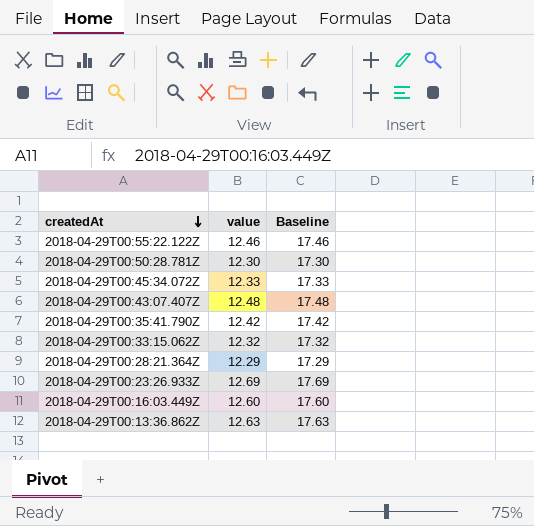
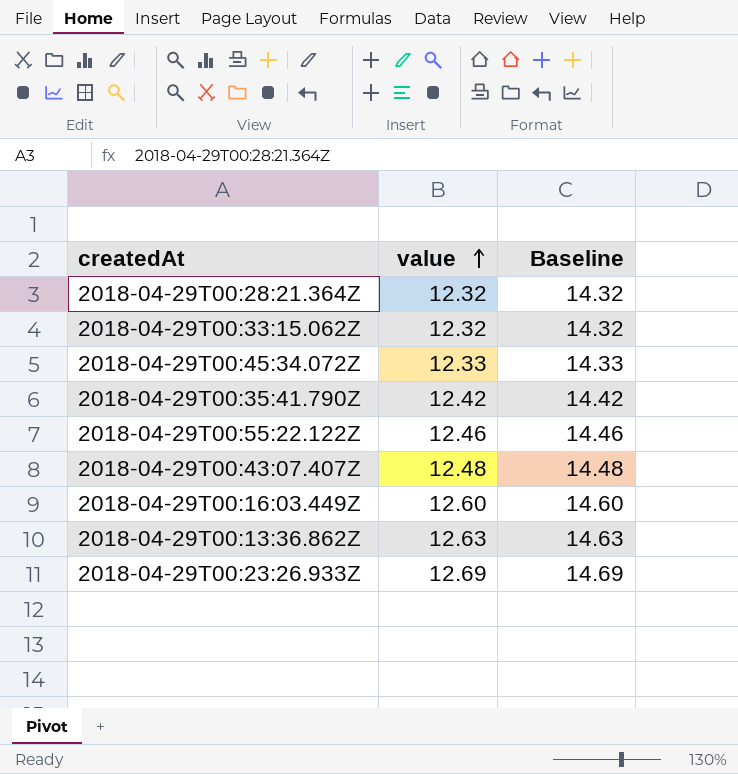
row order: createdAt descending -> value ascending
column Baseline | formula: [value] + 5 -> [value] + 2
row 2018-04-29T00:50:28.781Z: 12.30 | 17.30 -> none
2018-04-29T00:28:21.364Z | value: 12.29 -> 12.32

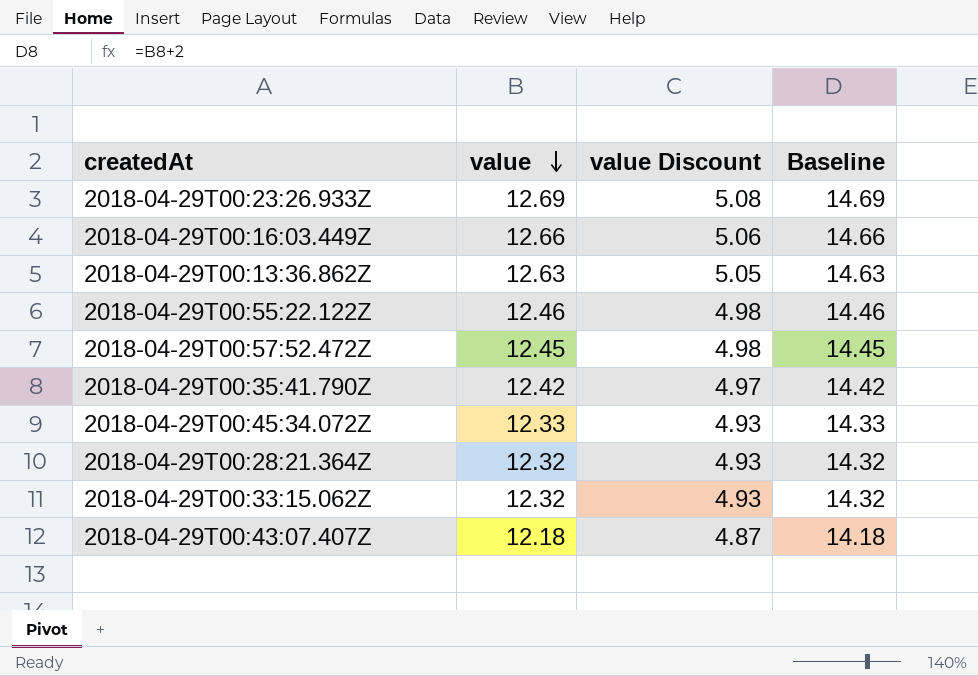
row order: value ascending -> value descending
column value Discount | formula: none -> [value] * 0.4
2018-04-29T00:16:03.449Z | value: 12.60 -> 12.66
2018-04-29T00:16:03.449Z | Baseline: 14.60 -> 14.66
row 2018-04-29T00:57:52.472Z: none -> 12.45 | 4.98 | 14.45
2018-04-29T00:43:07.407Z | value: 12.48 -> 12.18
2018-04-29T00:43:07.407Z | Baseline: 14.48 -> 14.18

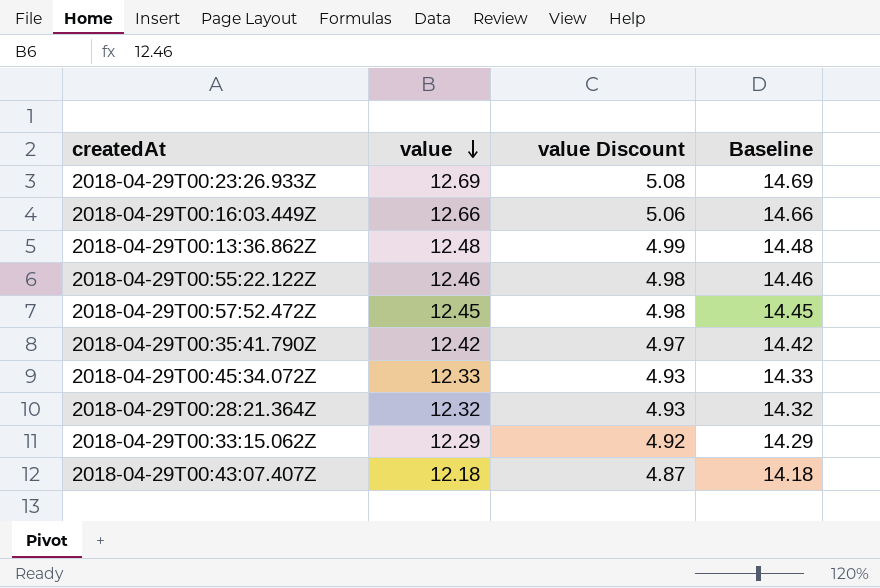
2018-04-29T00:13:36.862Z | value: 12.63 -> 12.48
2018-04-29T00:13:36.862Z | value Discount: 5.05 -> 4.99
2018-04-29T00:13:36.862Z | Baseline: 14.63 -> 14.48
2018-04-29T00:33:15.062Z | value: 12.32 -> 12.29
2018-04-29T00:33:15.062Z | value Discount: 4.93 -> 4.92
2018-04-29T00:33:15.062Z | Baseline: 14.32 -> 14.29

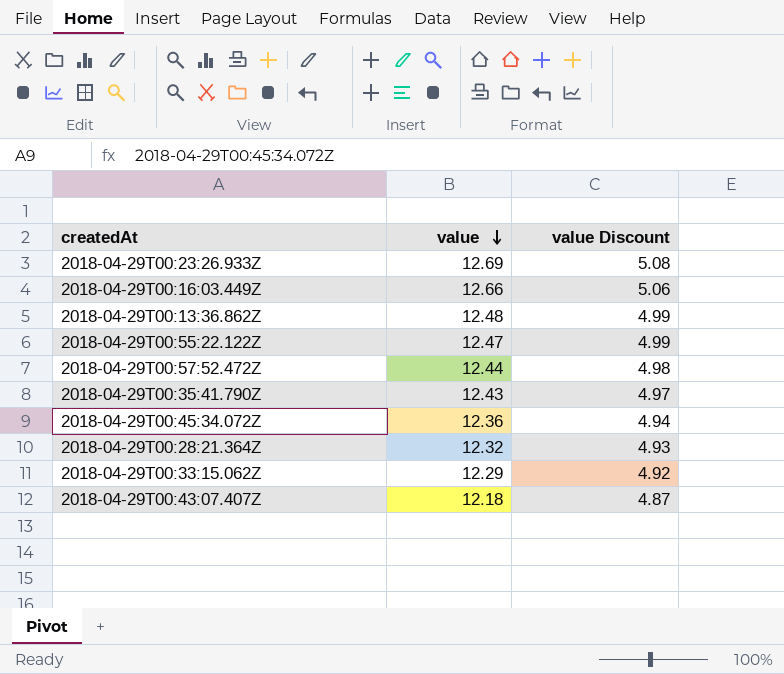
column Baseline | formula: [value] + 2 -> none
2018-04-29T00:55:22.122Z | value: 12.46 -> 12.47
2018-04-29T00:55:22.122Z | value Discount: 4.98 -> 4.99
2018-04-29T00:57:52.472Z | value: 12.45 -> 12.44
2018-04-29T00:35:41.790Z | value: 12.42 -> 12.43
2018-04-29T00:45:34.072Z | value: 12.33 -> 12.36
2018-04-29T00:45:34.072Z | value Discount: 4.93 -> 4.94

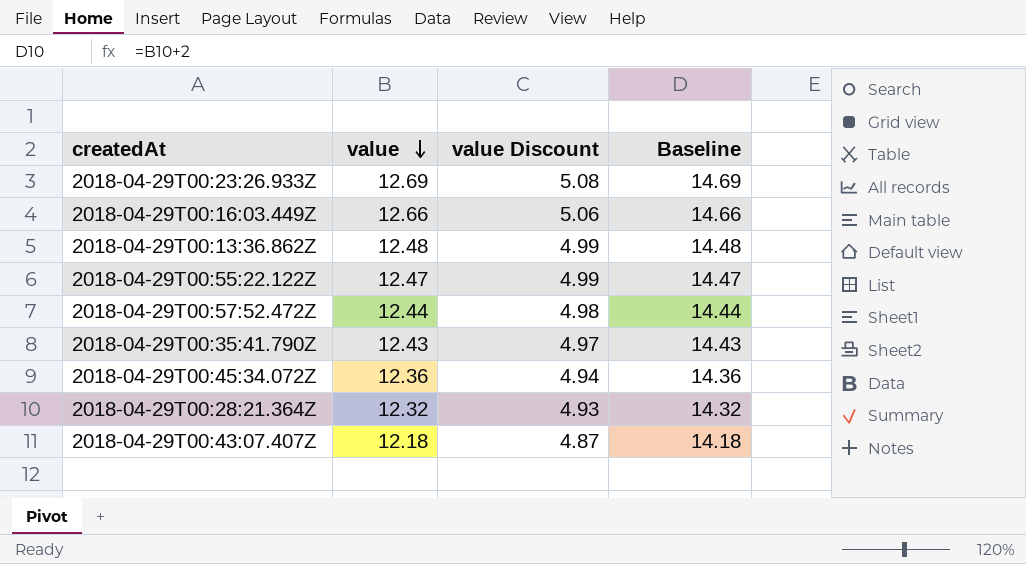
column Baseline | formula: none -> [value] + 2
row 2018-04-29T00:33:15.062Z: 12.29 | 4.92 -> none

